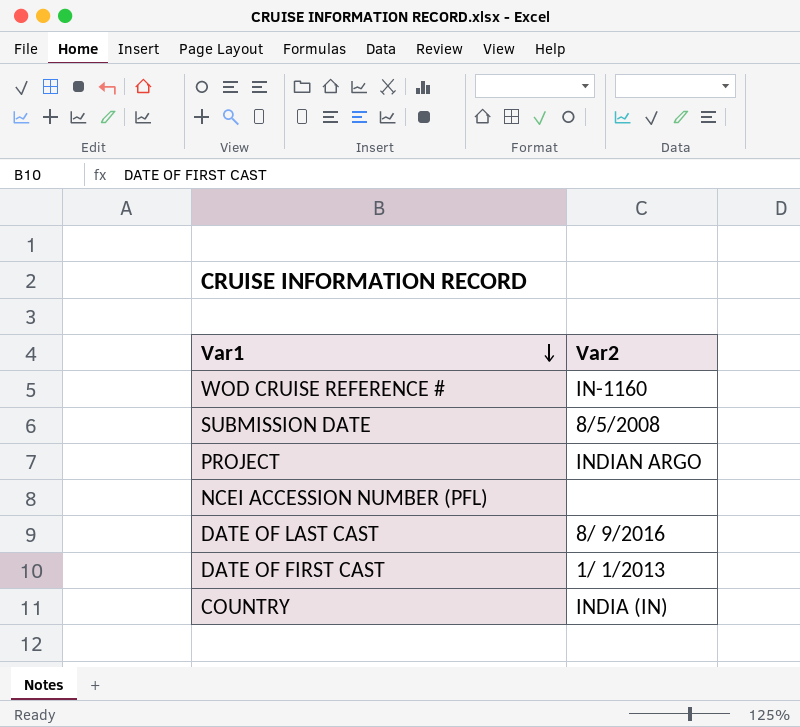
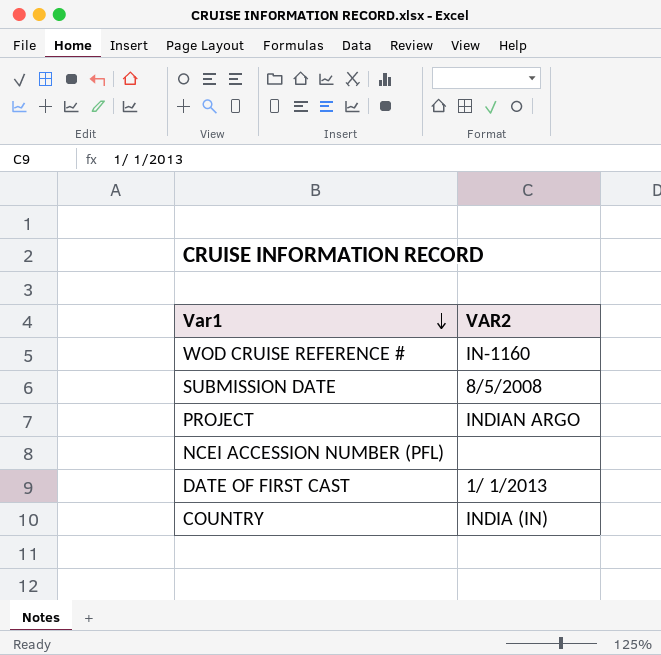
column name: Var2 -> VAR2
row DATE OF LAST CAST: 8/ 9/2016 -> none

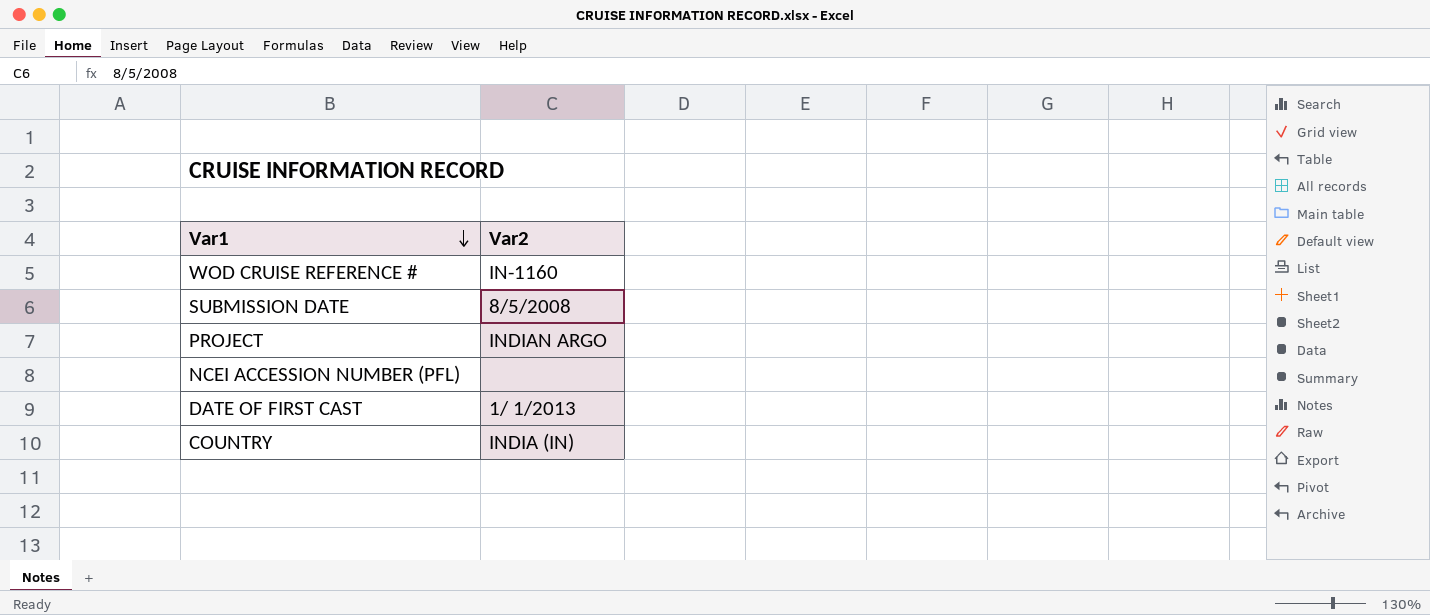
column name: VAR2 -> Var2

